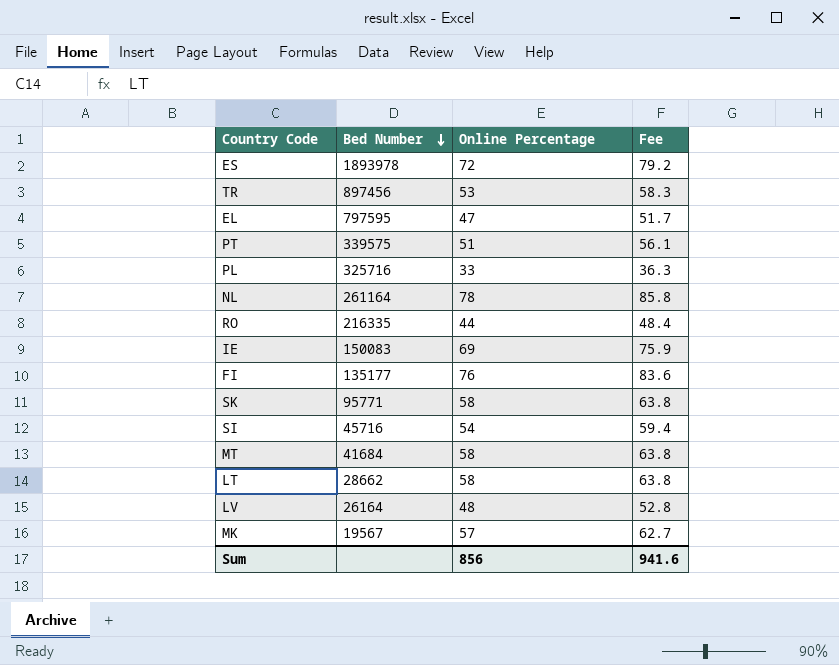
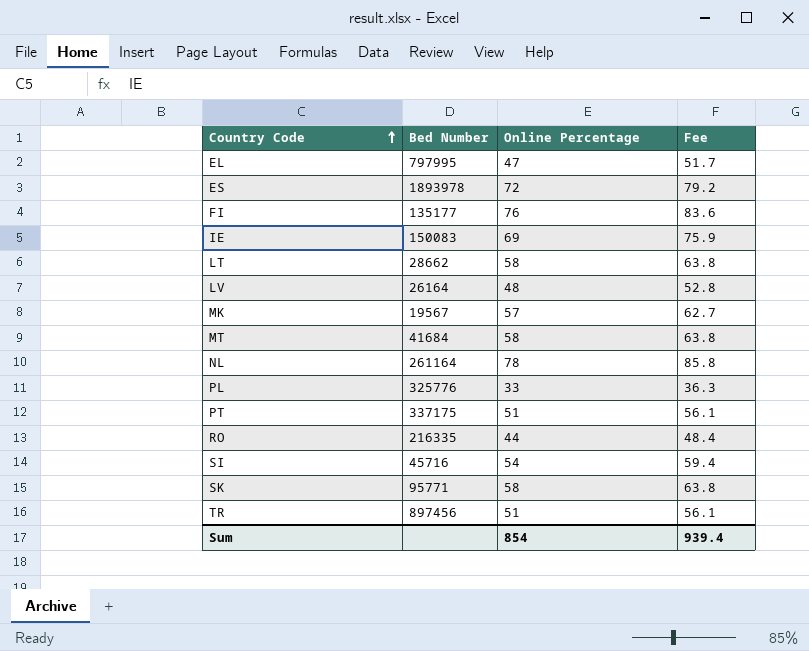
row order: Bed Number descending -> Country Code ascending
EL | Bed Number: 797595 -> 797995
PL | Bed Number: 325716 -> 325776
PT | Bed Number: 339575 -> 337175
TR | Online Percentage: 53 -> 51
TR | Fee: 58.3 -> 56.1
Sum | Online Percentage: 856 -> 854
Sum | Fee: 941.6 -> 939.4

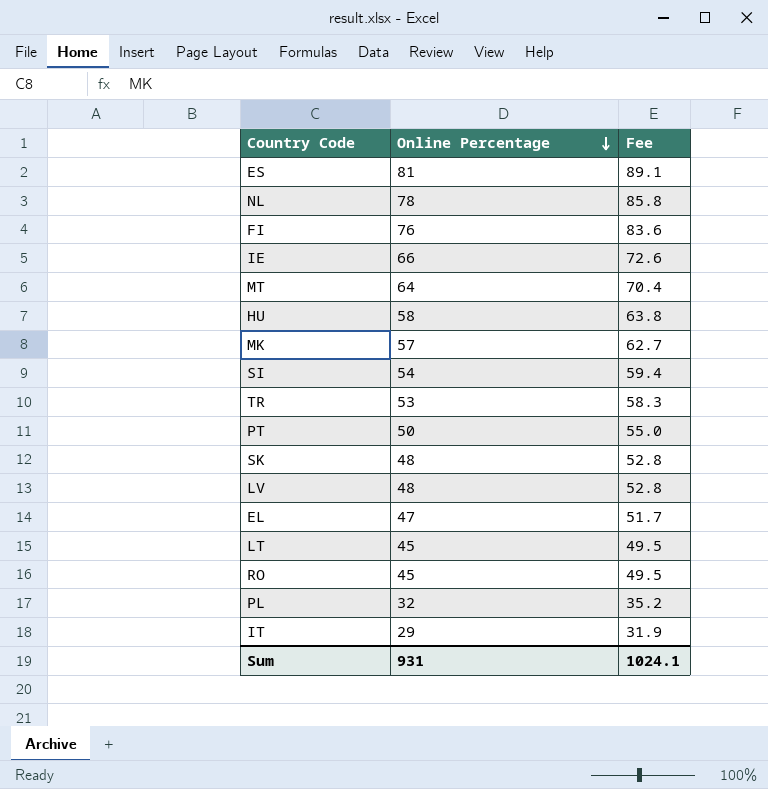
row order: Country Code ascending -> Online Percentage descending
column Bed Number | position: 2 -> none
ES | Online Percentage: 72 -> 81
ES | Fee: 79.2 -> 89.1
IE | Online Percentage: 69 -> 66
IE | Fee: 75.9 -> 72.6
MT | Online Percentage: 58 -> 64
MT | Fee: 63.8 -> 70.4
row HU: none -> 58 | 63.8
TR | Online Percentage: 51 -> 53
TR | Fee: 56.1 -> 58.3
PT | Online Percentage: 51 -> 50
PT | Fee: 56.1 -> 55.0
SK | Online Percentage: 58 -> 48
SK | Fee: 63.8 -> 52.8
LT | Online Percentage: 58 -> 45
LT | Fee: 63.8 -> 49.5
RO | Online Percentage: 44 -> 45
RO | Fee: 48.4 -> 49.5
PL | Online Percentage: 33 -> 32
PL | Fee: 36.3 -> 35.2
row IT: none -> 29 | 31.9
Sum | Online Percentage: 854 -> 931
Sum | Fee: 939.4 -> 1024.1

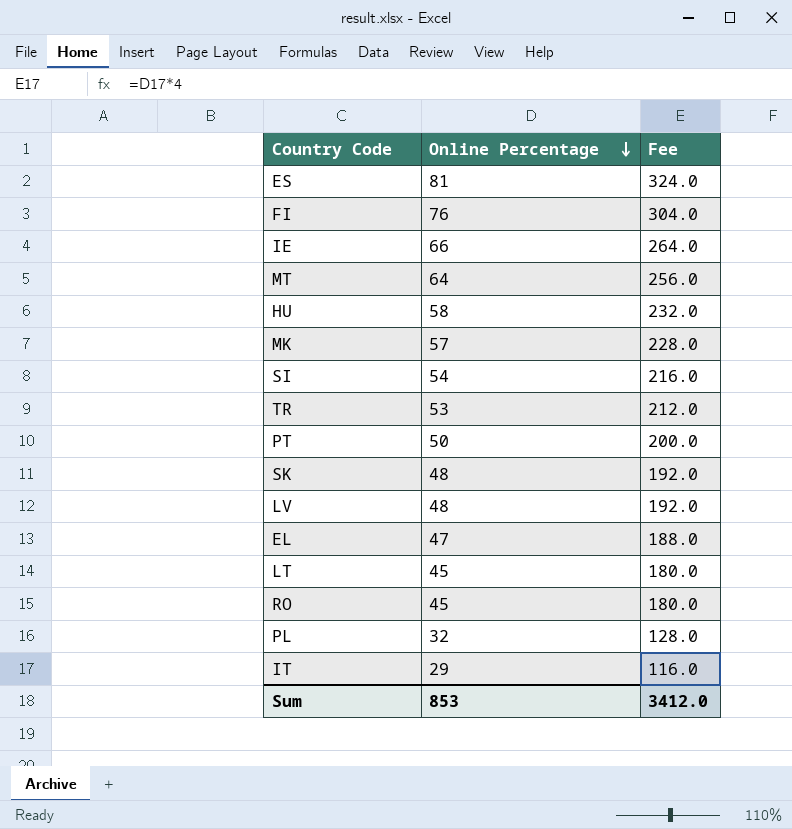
column Fee | formula: [Online Percentage] * 1.1 -> [Online Percentage] * 4
row NL: 78 | 85.8 -> none
Sum | Online Percentage: 931 -> 853
Sum | Fee: 1024.1 -> 3412.0

